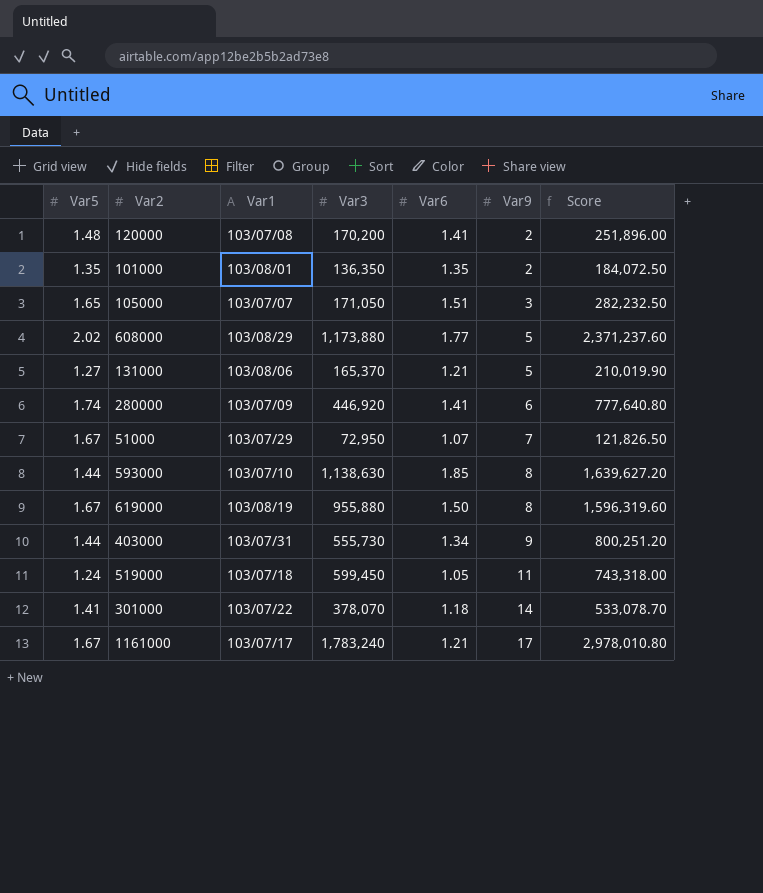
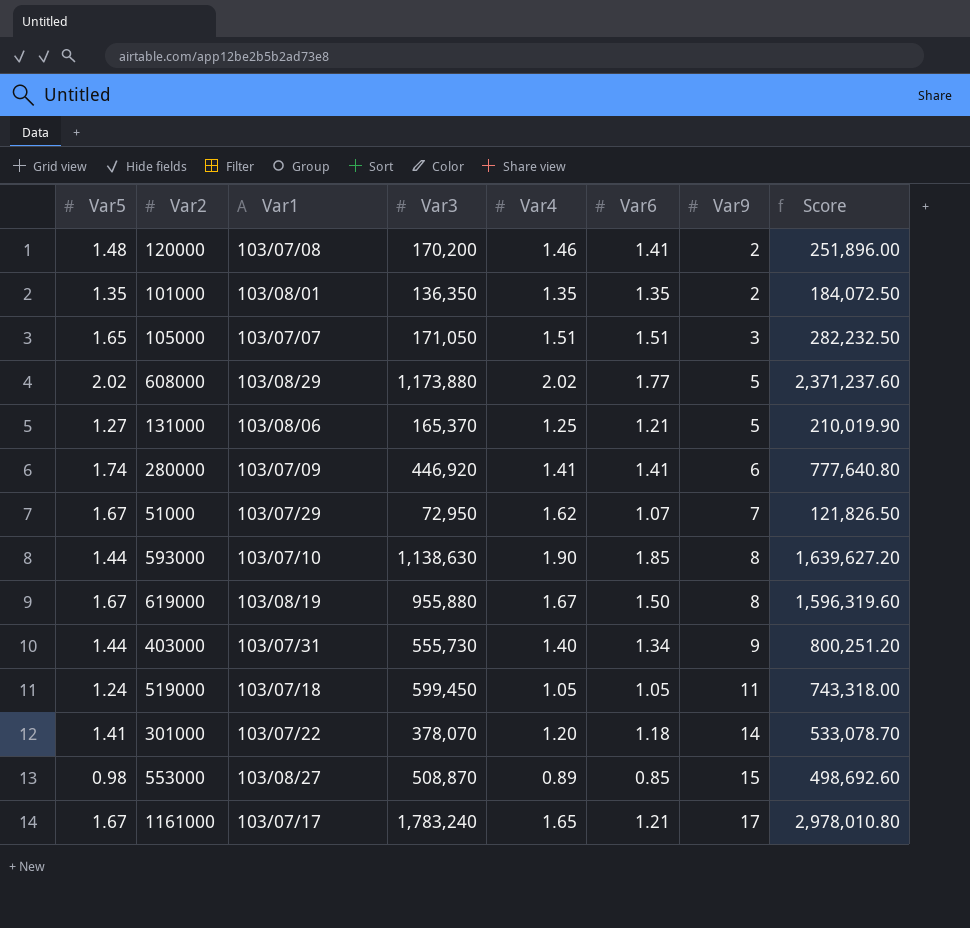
column Var4 | position: none -> 5
row 553000: none -> 0.98 | 103/08/27 | 508,870 | 0.89 | 0.85 | 15 | 498,692.60

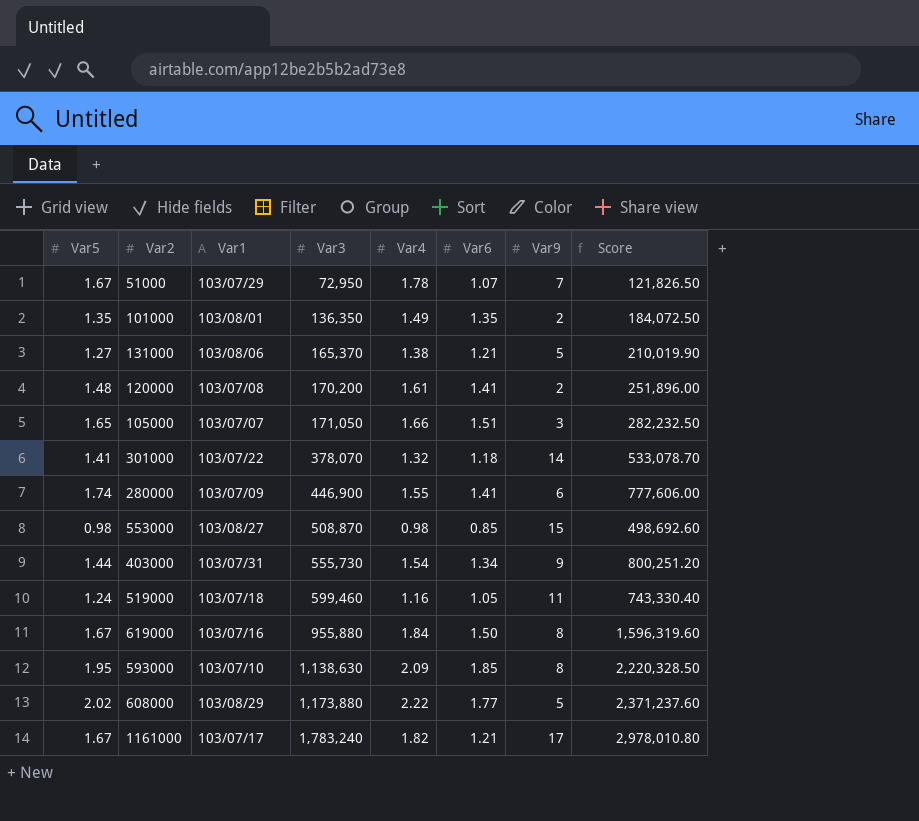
row order: Var9 ascending -> Var3 ascending
51000 | Var4: 1.62 -> 1.78
101000 | Var4: 1.35 -> 1.49
131000 | Var4: 1.25 -> 1.38
120000 | Var4: 1.46 -> 1.61
105000 | Var4: 1.51 -> 1.66
301000 | Var4: 1.20 -> 1.32
280000 | Var3: 446,920 -> 446,900
280000 | Var4: 1.41 -> 1.55
280000 | Score: 777,640.80 -> 777,606.00
553000 | Var4: 0.89 -> 0.98
403000 | Var4: 1.40 -> 1.54
519000 | Var3: 599,450 -> 599,460
519000 | Var4: 1.05 -> 1.16
519000 | Score: 743,318.00 -> 743,330.40
619000 | Var1: 103/08/19 -> 103/07/16
619000 | Var4: 1.67 -> 1.84
593000 | Var5: 1.44 -> 1.95
593000 | Var4: 1.90 -> 2.09
593000 | Score: 1,639,627.20 -> 2,220,328.50
608000 | Var4: 2.02 -> 2.22
1161000 | Var4: 1.65 -> 1.82

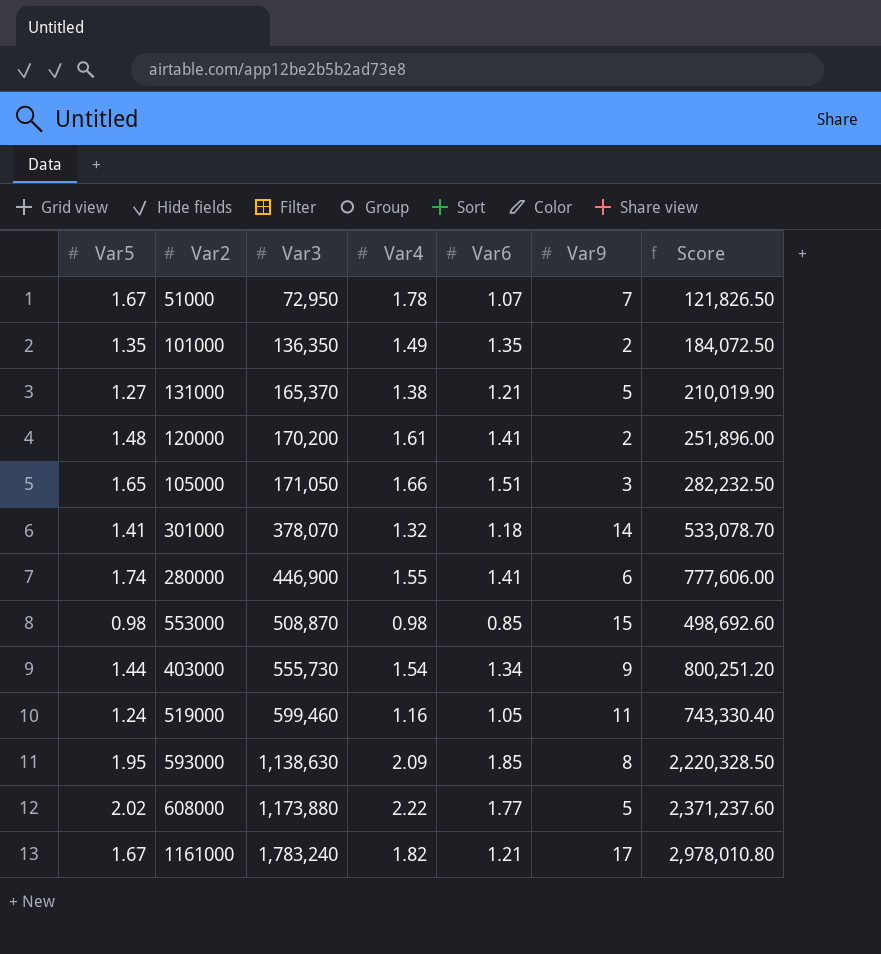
column Var1 | position: 3 -> none
row 619000: 1.67 | 103/07/16 | 955,880 | 1.84 | 1.50 | 8 | 1,596,319.60 -> none

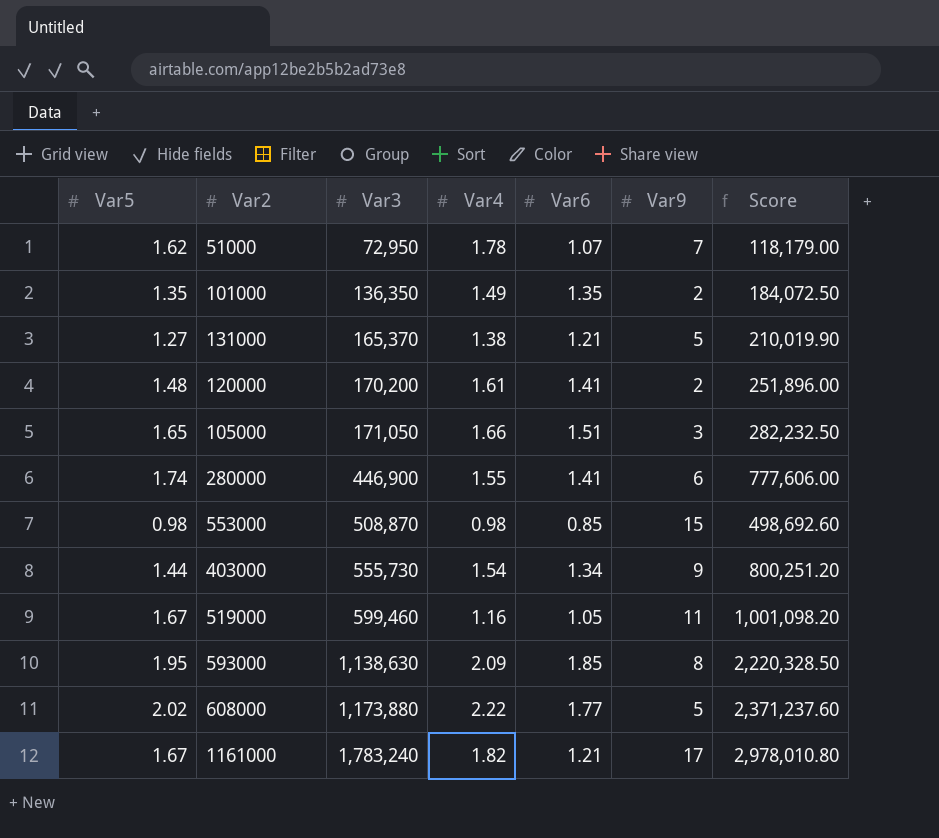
row 301000: 1.41 | 378,070 | 1.32 | 1.18 | 14 | 533,078.70 -> none
51000 | Var5: 1.67 -> 1.62
51000 | Score: 121,826.50 -> 118,179.00
519000 | Var5: 1.24 -> 1.67
519000 | Score: 743,330.40 -> 1,001,098.20

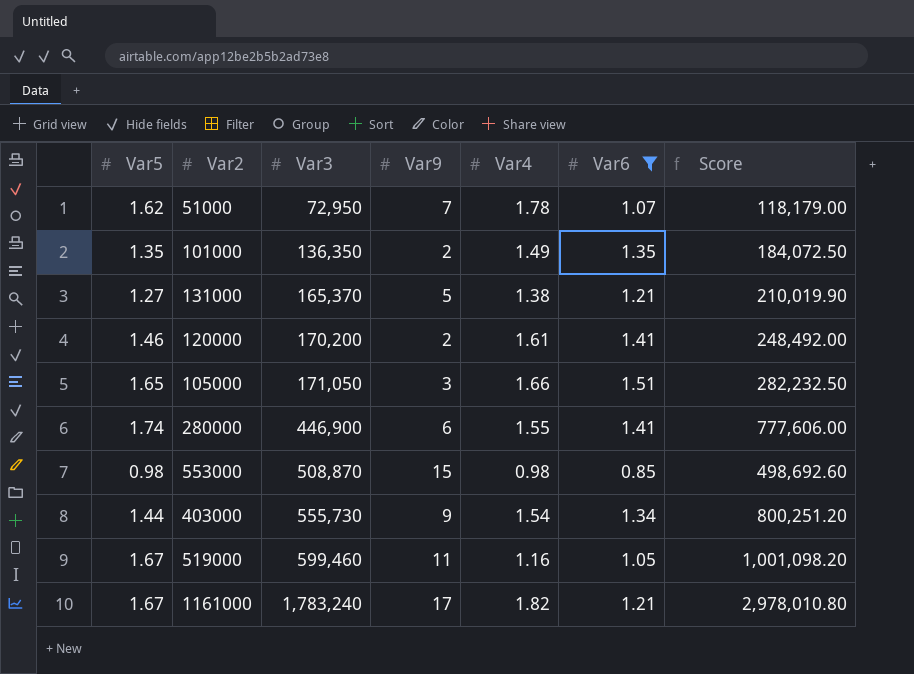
filter: none -> Var6 <= 1.51
column Var9 | position: 6 -> 4
120000 | Var5: 1.48 -> 1.46
120000 | Score: 251,896.00 -> 248,492.00

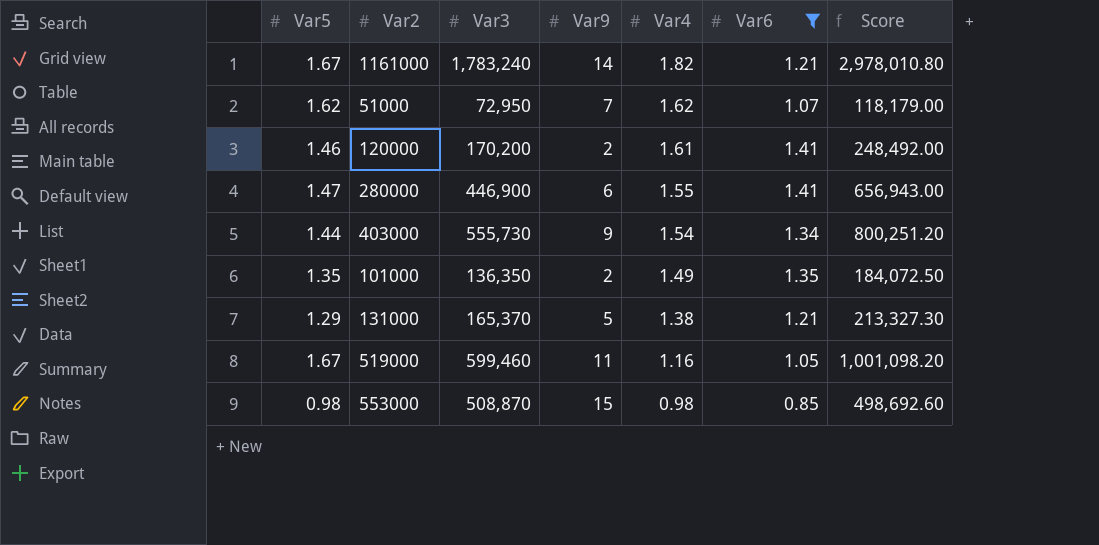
row order: Var3 ascending -> Var4 descending
row 105000: 1.65 | 171,050 | 3 | 1.66 | 1.51 | 282,232.50 -> none
1161000 | Var9: 17 -> 14
51000 | Var4: 1.78 -> 1.62
280000 | Var5: 1.74 -> 1.47
280000 | Score: 777,606.00 -> 656,943.00
131000 | Var5: 1.27 -> 1.29
131000 | Score: 210,019.90 -> 213,327.30

